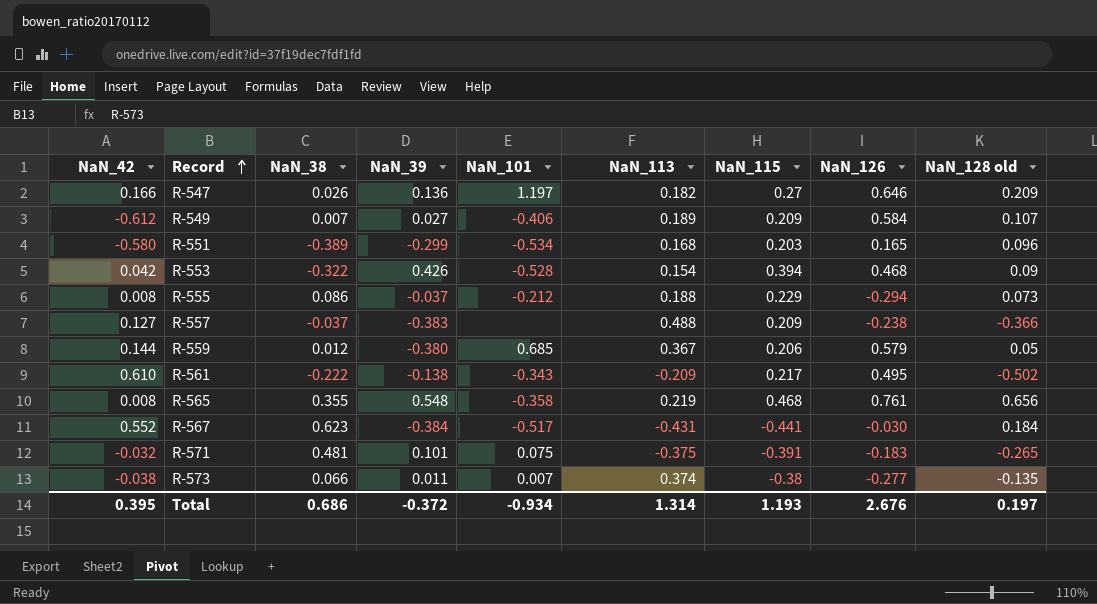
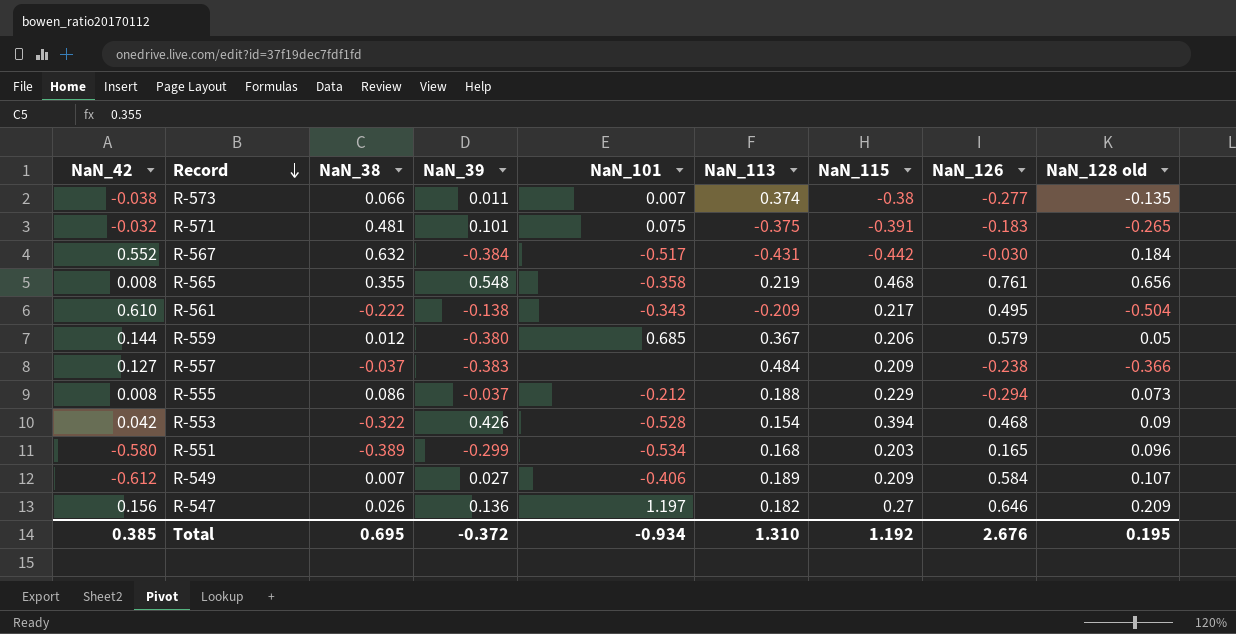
row order: Record ascending -> Record descending
R-567 | NaN_38: 0.623 -> 0.632
R-567 | NaN_115: -0.441 -> -0.442
R-561 | NaN_128 old: -0.502 -> -0.504
R-557 | NaN_113: 0.488 -> 0.484
R-547 | NaN_42: 0.166 -> 0.156
Total | NaN_42: 0.395 -> 0.385
Total | NaN_38: 0.686 -> 0.695
Total | NaN_113: 1.314 -> 1.310
Total | NaN_115: 1.193 -> 1.192
Total | NaN_128 old: 0.197 -> 0.195

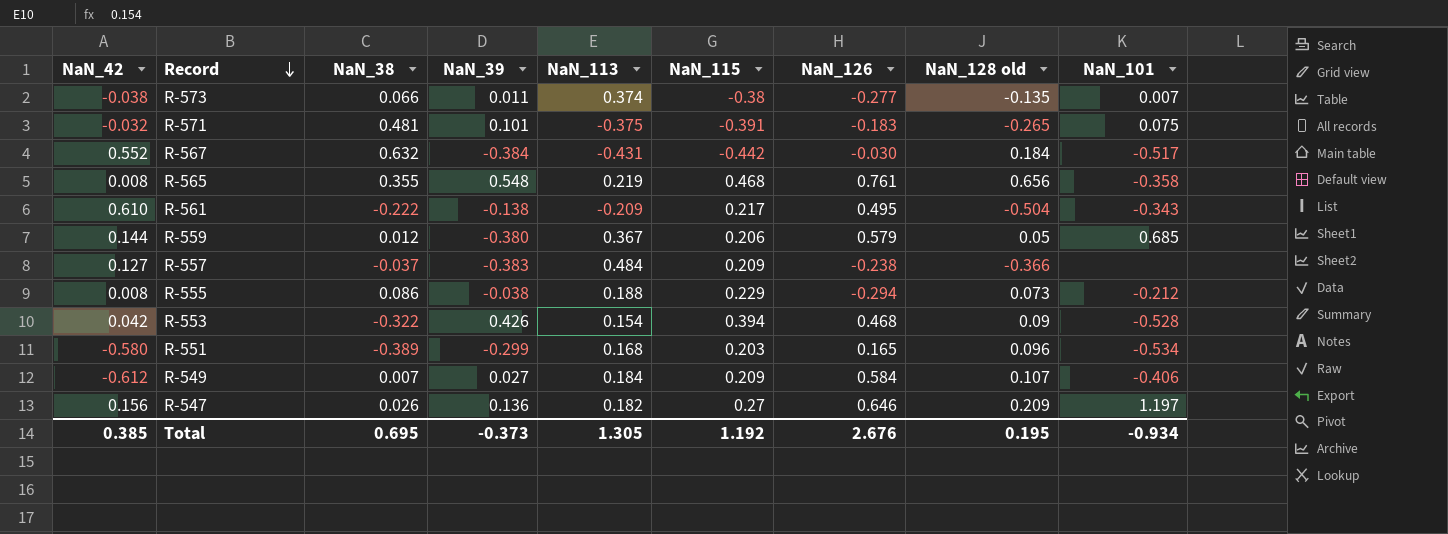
column NaN_101 | position: 5 -> 9
R-555 | NaN_39: -0.037 -> -0.038
R-549 | NaN_113: 0.189 -> 0.184
Total | NaN_39: -0.372 -> -0.373
Total | NaN_113: 1.310 -> 1.305

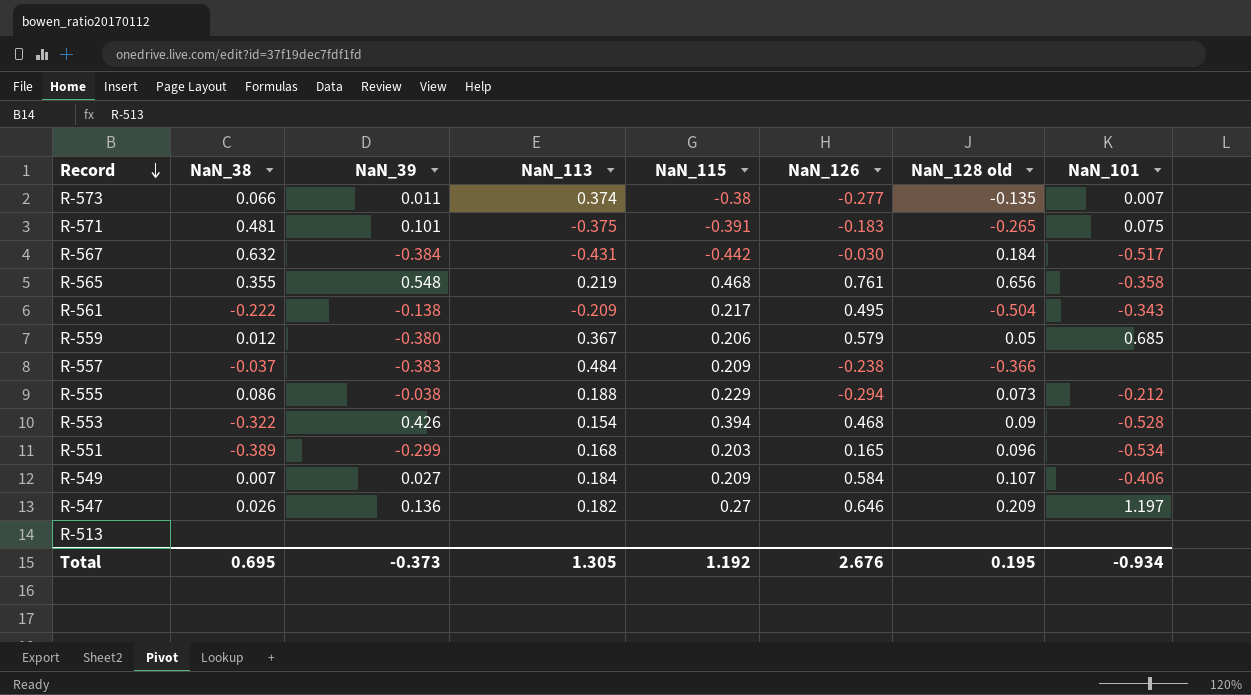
column NaN_42 | position: 1 -> none
row R-513: none -> none | none | none | none | none | none | none

